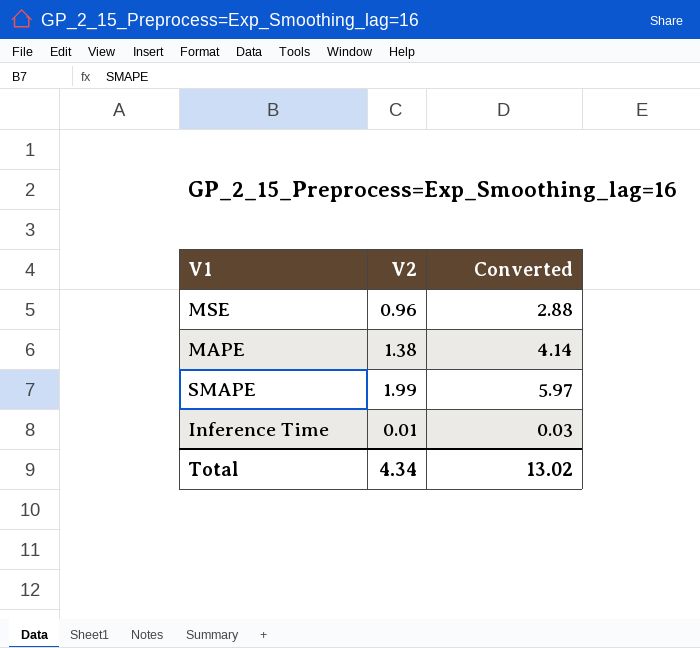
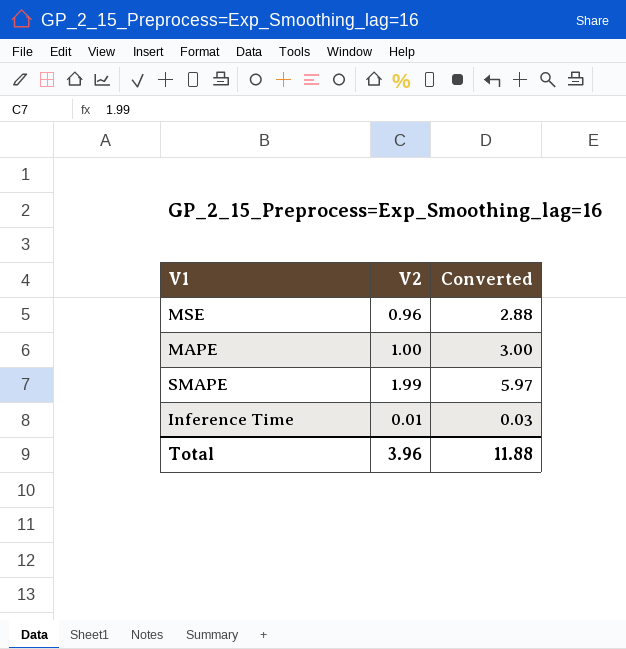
MAPE | V2: 1.38 -> 1.00
MAPE | Converted: 4.14 -> 3.00
Total | V2: 4.34 -> 3.96
Total | Converted: 13.02 -> 11.88

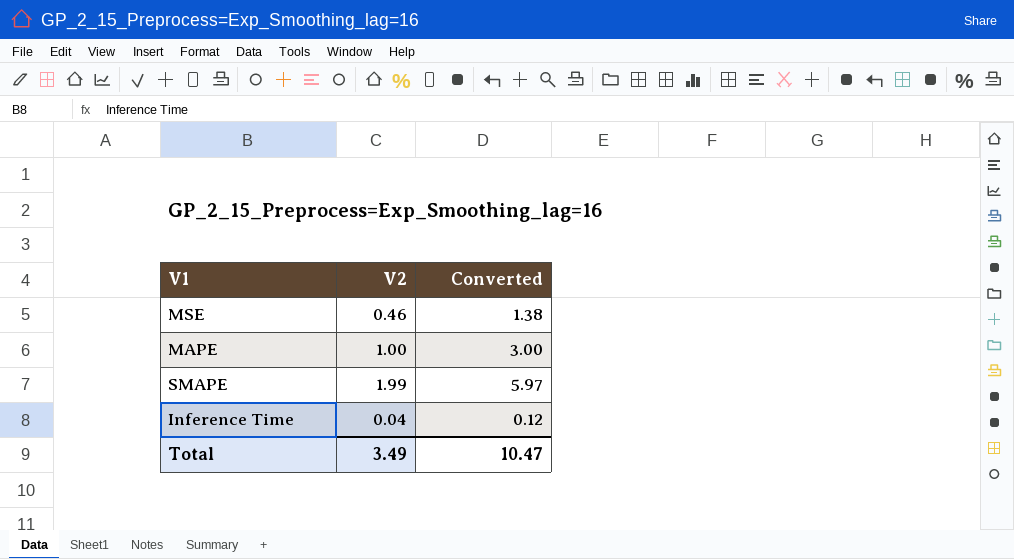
MSE | V2: 0.96 -> 0.46
MSE | Converted: 2.88 -> 1.38
Inference Time | V2: 0.01 -> 0.04
Inference Time | Converted: 0.03 -> 0.12
Total | V2: 3.96 -> 3.49
Total | Converted: 11.88 -> 10.47

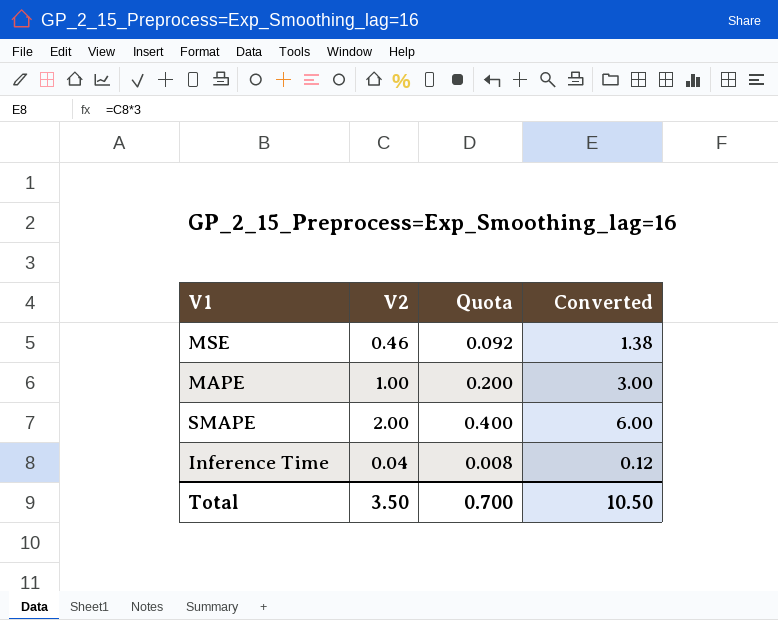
column Quota | formula: none -> [V2] * 0.2
SMAPE | V2: 1.99 -> 2.00
SMAPE | Converted: 5.97 -> 6.00
Total | V2: 3.49 -> 3.50
Total | Converted: 10.47 -> 10.50

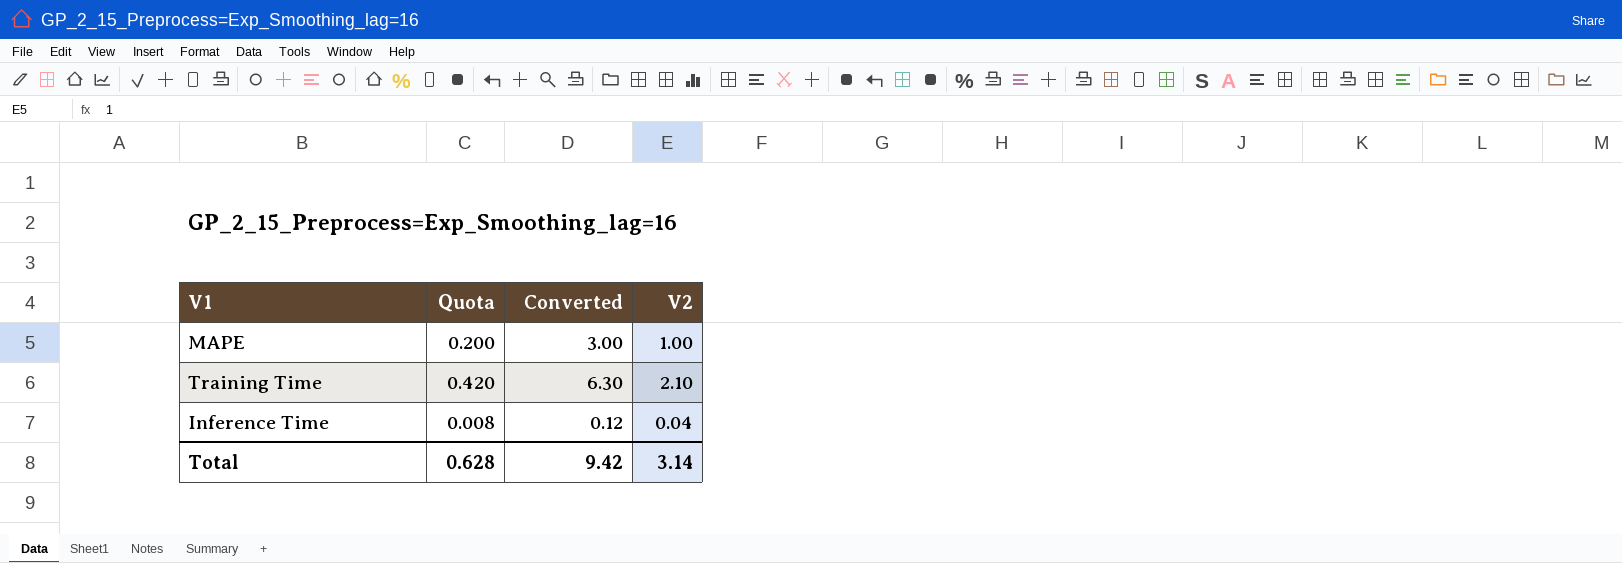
column V2 | position: 2 -> 4
row MSE: 0.46 | 0.092 | 1.38 -> none
row SMAPE: 2.00 | 0.400 | 6.00 -> none
row Training Time: none -> 0.420 | 6.30 | 2.10
Total | Quota: 0.700 -> 0.628
Total | Converted: 10.50 -> 9.42
Total | V2: 3.50 -> 3.14

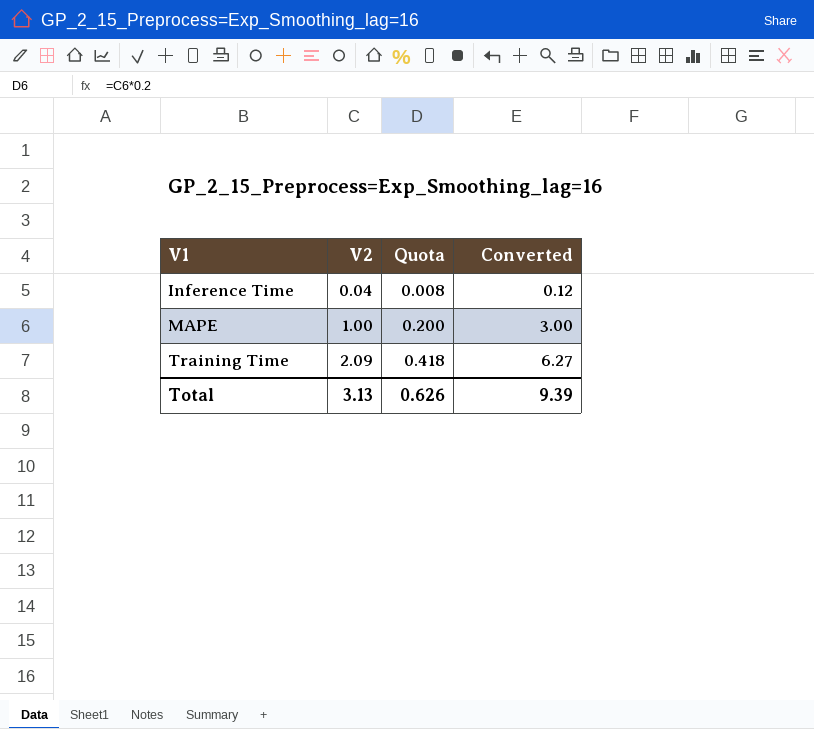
row order: none -> V1 ascending
column V2 | position: 4 -> 2
Training Time | V2: 2.10 -> 2.09
Training Time | Quota: 0.420 -> 0.418
Training Time | Converted: 6.30 -> 6.27
Total | V2: 3.14 -> 3.13
Total | Quota: 0.628 -> 0.626
Total | Converted: 9.42 -> 9.39

